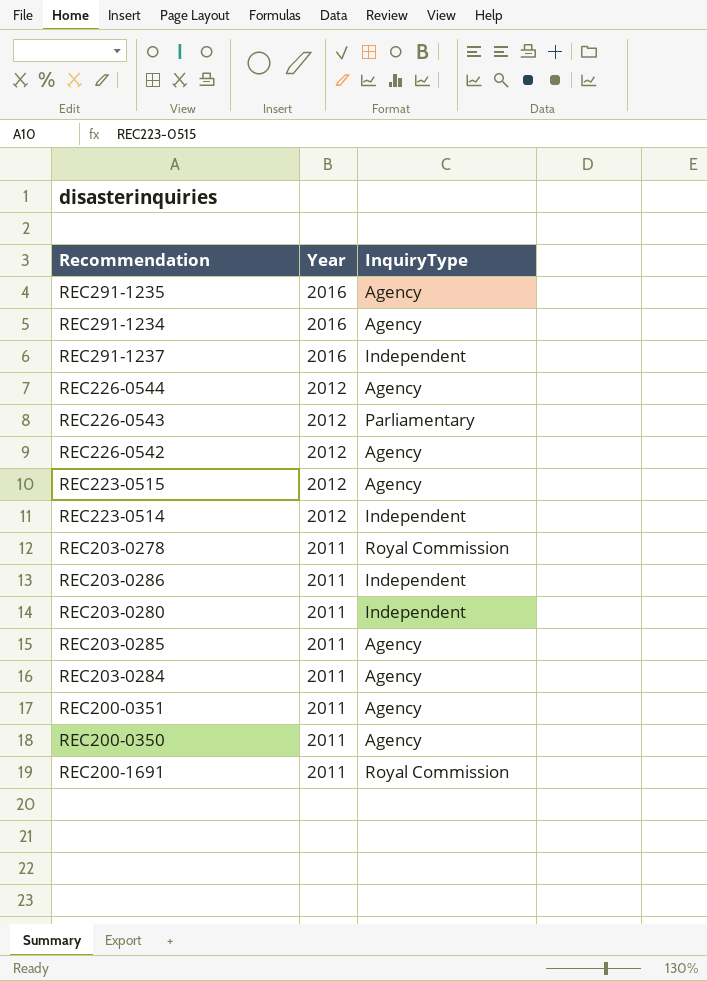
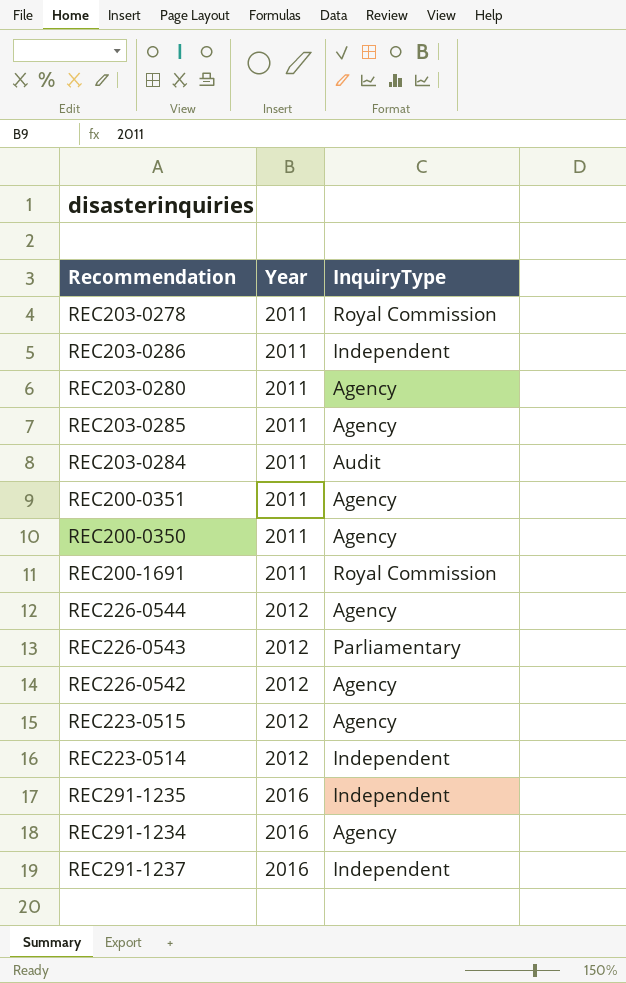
row order: Year descending -> Year ascending
REC203-0280 | InquiryType: Independent -> Agency
REC203-0284 | InquiryType: Agency -> Audit
REC291-1235 | InquiryType: Agency -> Independent

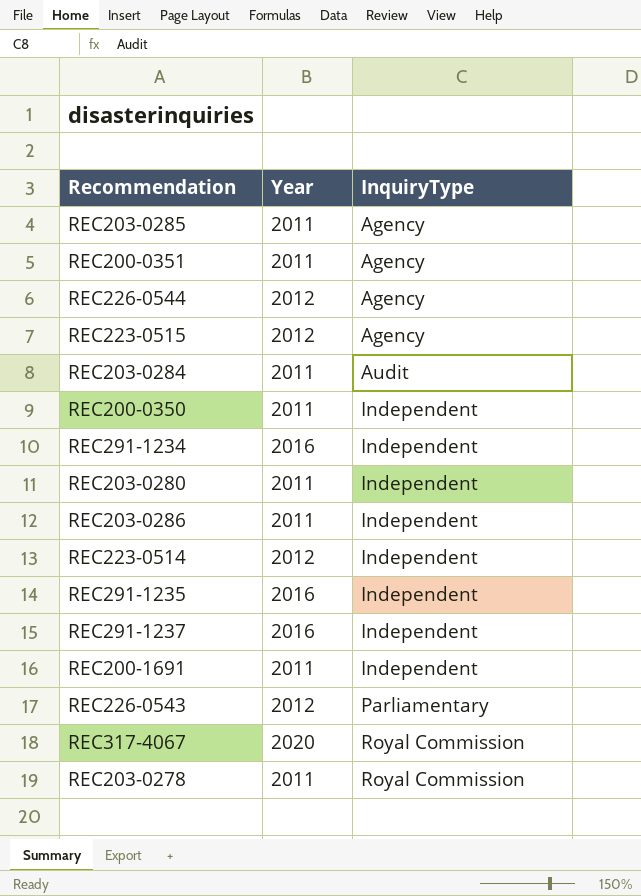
row order: Year ascending -> InquiryType ascending
row REC226-0542: 2012 | Agency -> none
REC200-0350 | InquiryType: Agency -> Independent
REC291-1234 | InquiryType: Agency -> Independent
REC203-0280 | InquiryType: Agency -> Independent
REC200-1691 | InquiryType: Royal Commission -> Independent
row REC317-4067: none -> 2020 | Royal Commission

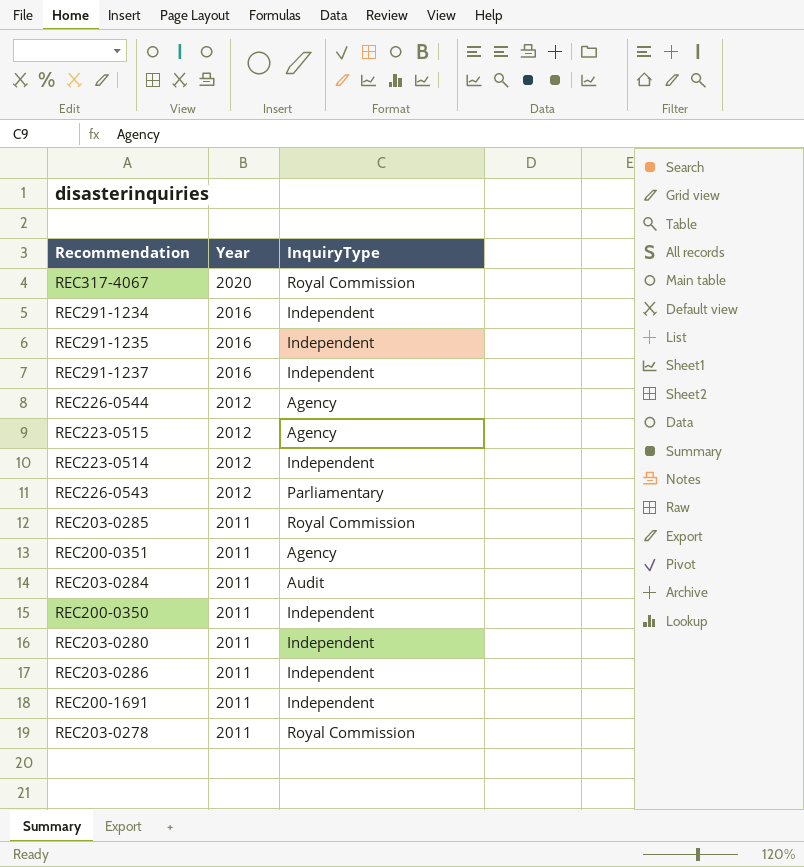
row order: InquiryType ascending -> Year descending
REC203-0285 | InquiryType: Agency -> Royal Commission

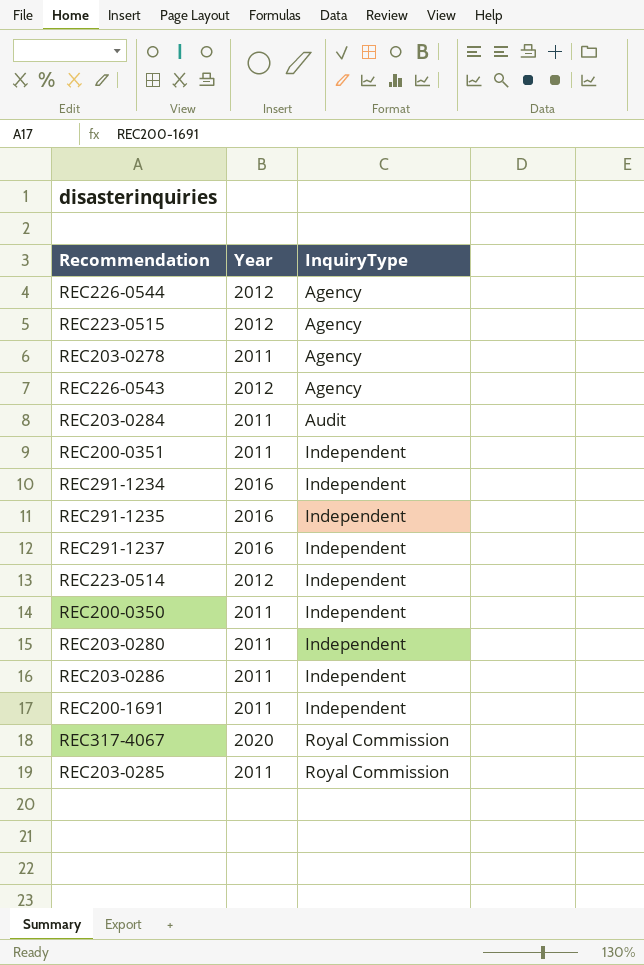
row order: Year descending -> InquiryType ascending
REC203-0278 | InquiryType: Royal Commission -> Agency
REC226-0543 | InquiryType: Parliamentary -> Agency
REC200-0351 | InquiryType: Agency -> Independent

